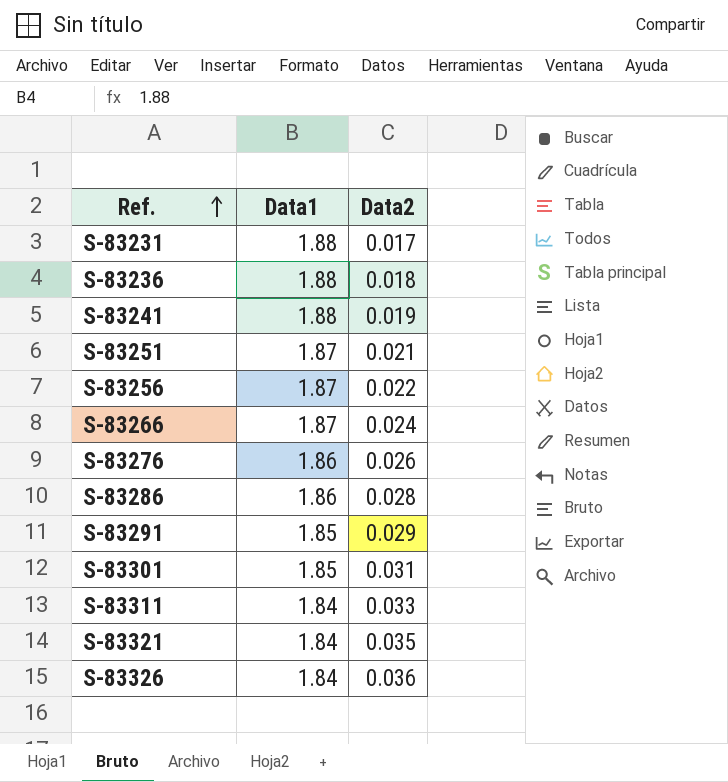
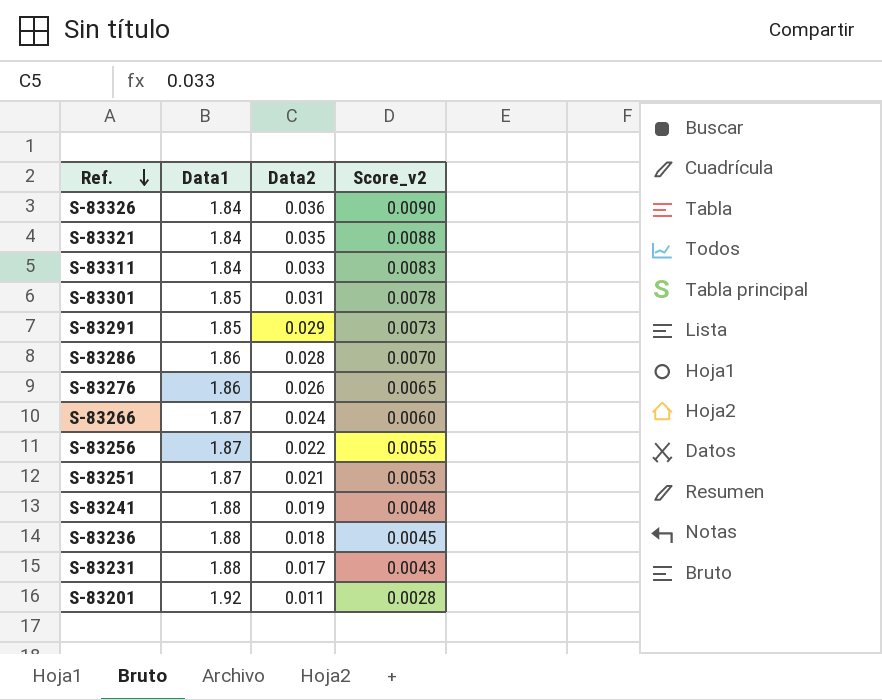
row order: Ref. ascending -> Ref. descending
column Score_v2 | formula: none -> [Data2] * 0.25
row S-83201: none -> 1.92 | 0.011 | 0.0028

